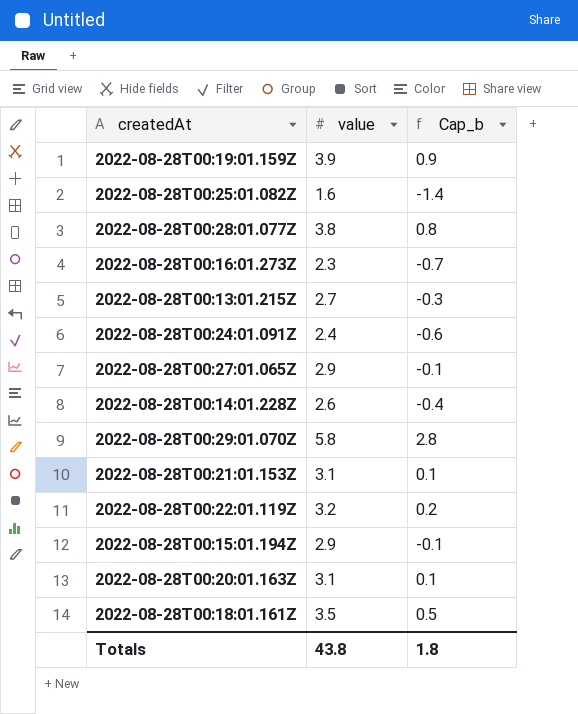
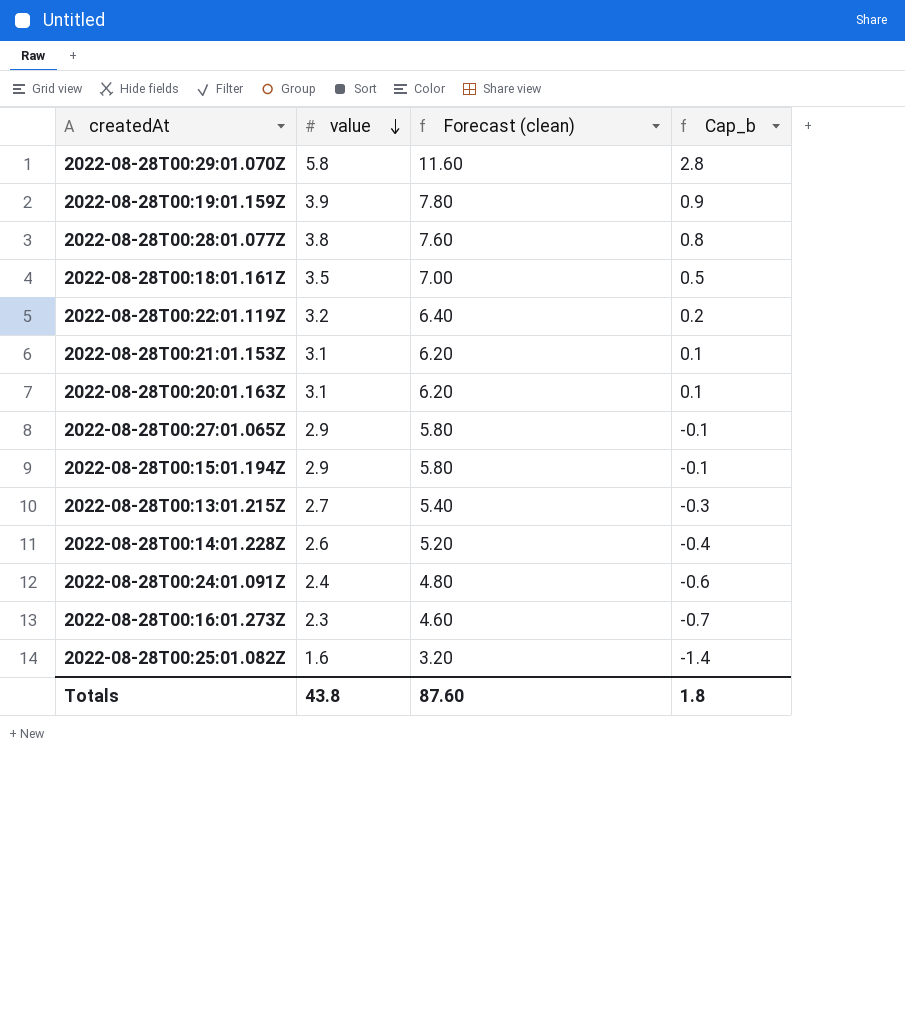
row order: none -> value descending
column Forecast (clean) | formula: none -> [value] * 2

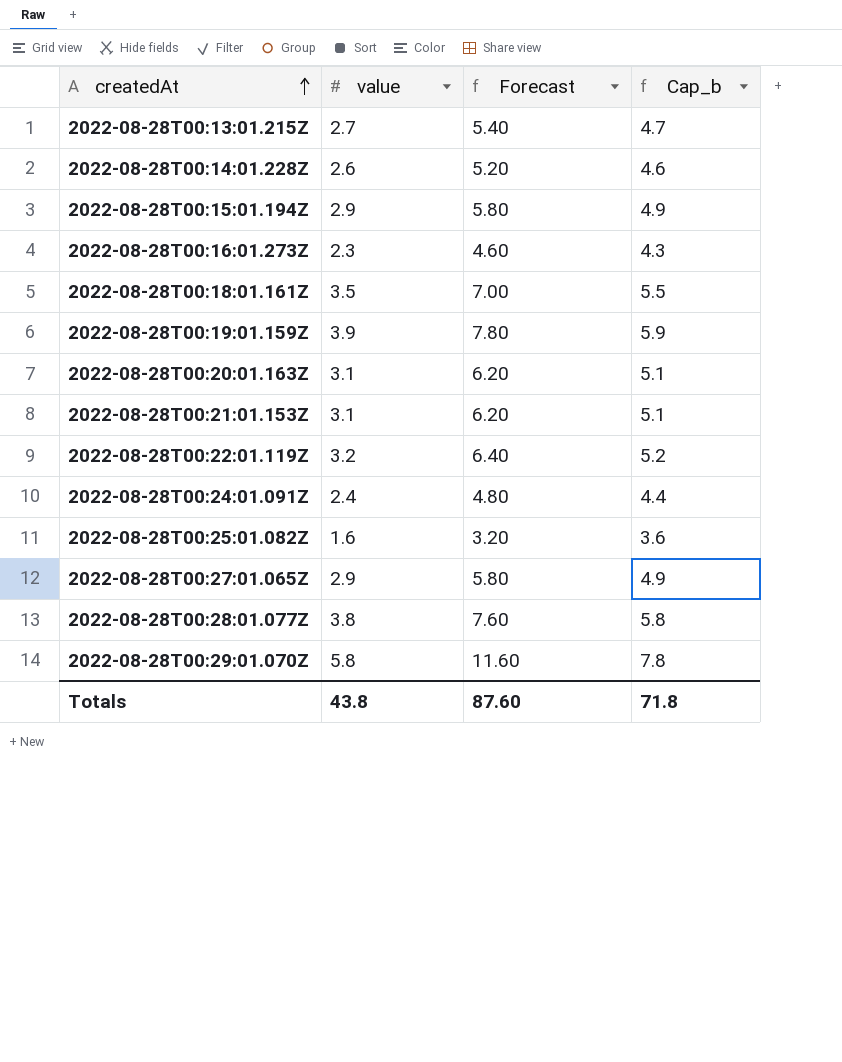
row order: value descending -> createdAt ascending
column name: Forecast (clean) -> Forecast
column Cap_b | formula: [value] - 3 -> [value] + 2
Totals | Cap_b: 1.8 -> 71.8

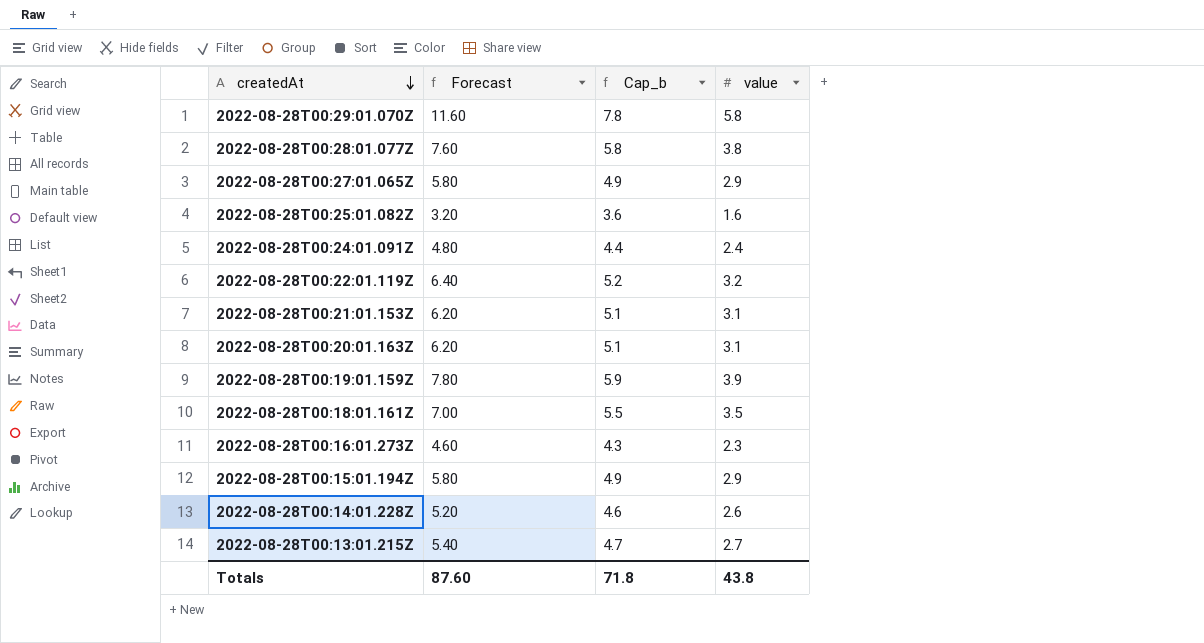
row order: createdAt ascending -> createdAt descending
column value | position: 2 -> 4

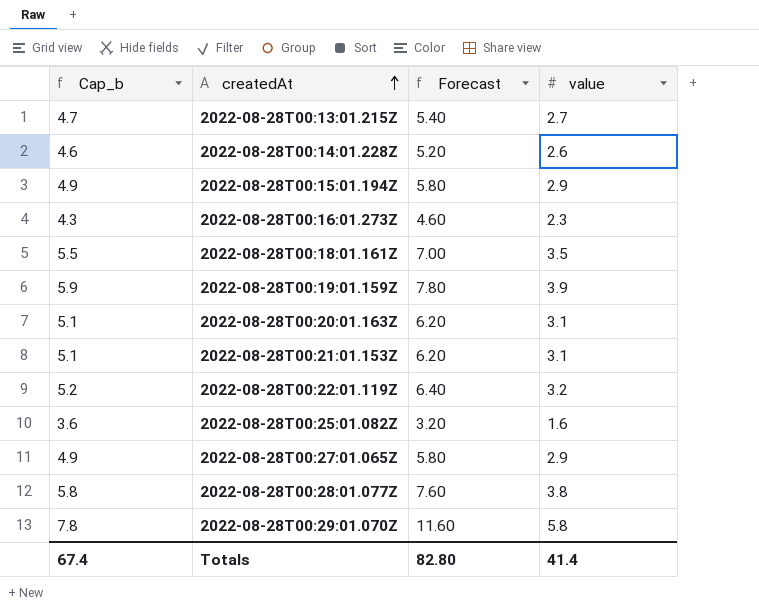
row order: createdAt descending -> createdAt ascending
column Cap_b | position: 3 -> 1
row 2022-08-28T00:24:01.091Z: 4.80 | 4.4 | 2.4 -> none
Totals | Cap_b: 71.8 -> 67.4
Totals | Forecast: 87.60 -> 82.80
Totals | value: 43.8 -> 41.4

